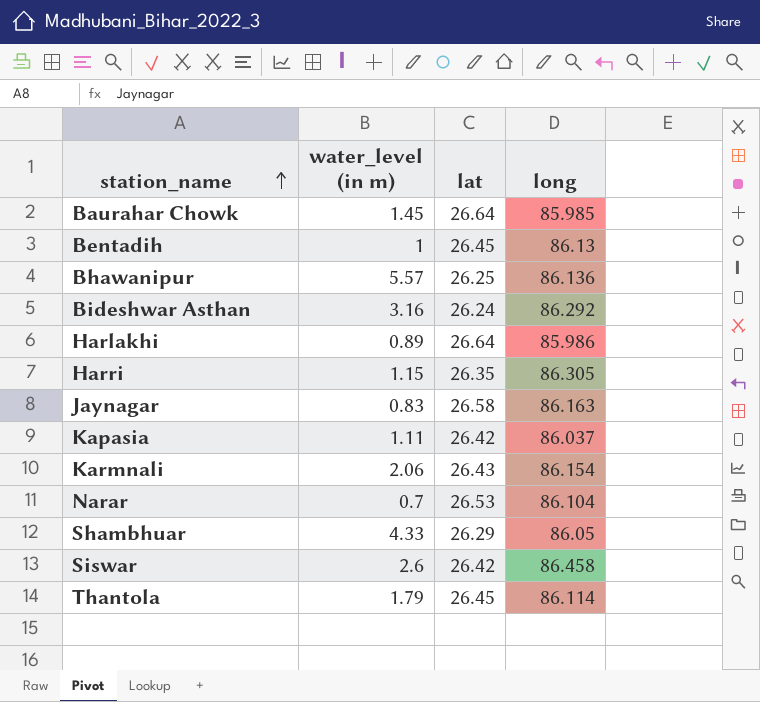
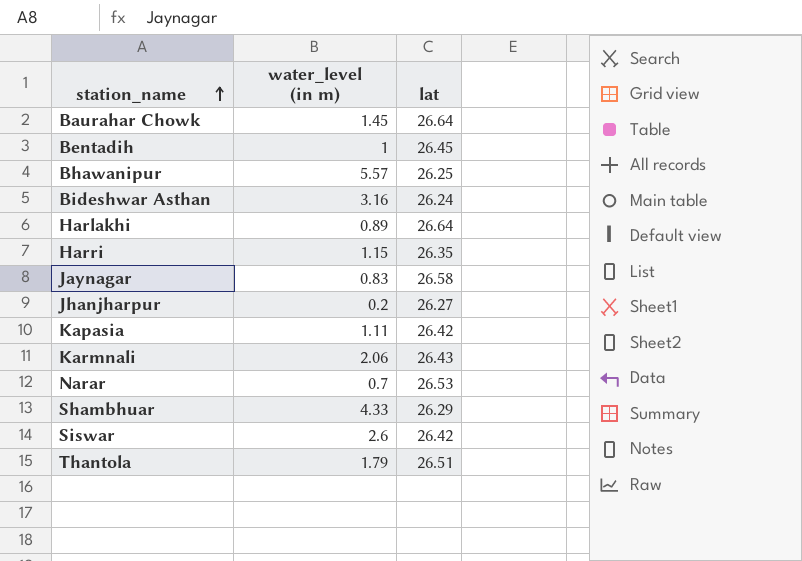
column long | position: 4 -> none
row Jhanjharpur: none -> 0.2 | 26.27
Thantola | lat: 26.45 -> 26.51

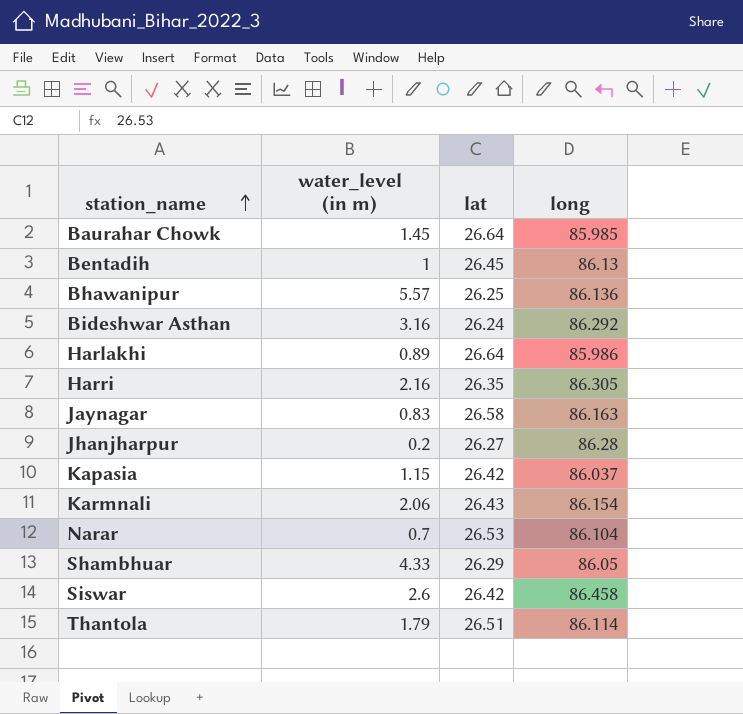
column long | position: none -> 4
Harri | water_level (in m): 1.15 -> 2.16
Kapasia | water_level (in m): 1.11 -> 1.15

